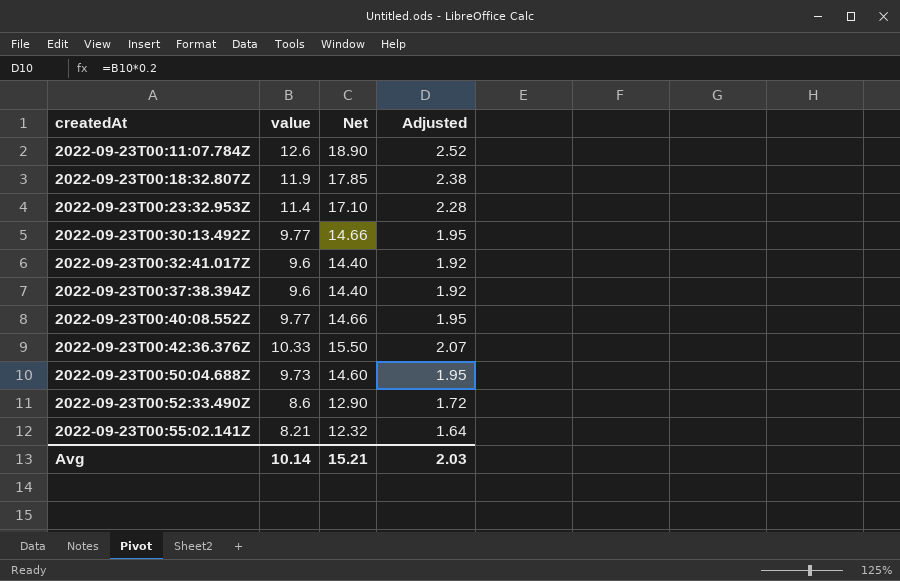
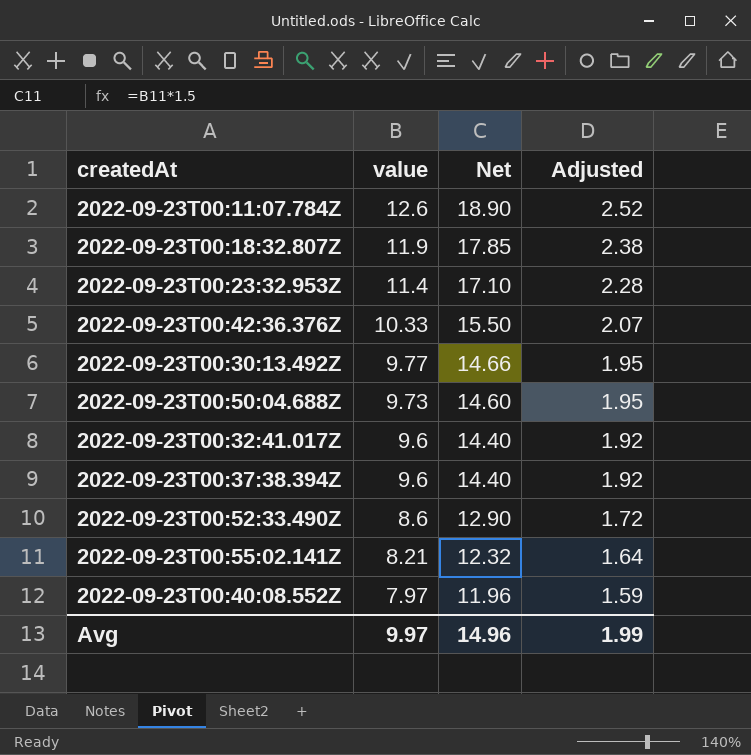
row order: createdAt ascending -> value descending
2022-09-23T00:40:08.552Z | value: 9.77 -> 7.97
2022-09-23T00:40:08.552Z | Net: 14.66 -> 11.96
2022-09-23T00:40:08.552Z | Adjusted: 1.95 -> 1.59
Avg | value: 10.14 -> 9.97
Avg | Net: 15.21 -> 14.96
Avg | Adjusted: 2.03 -> 1.99

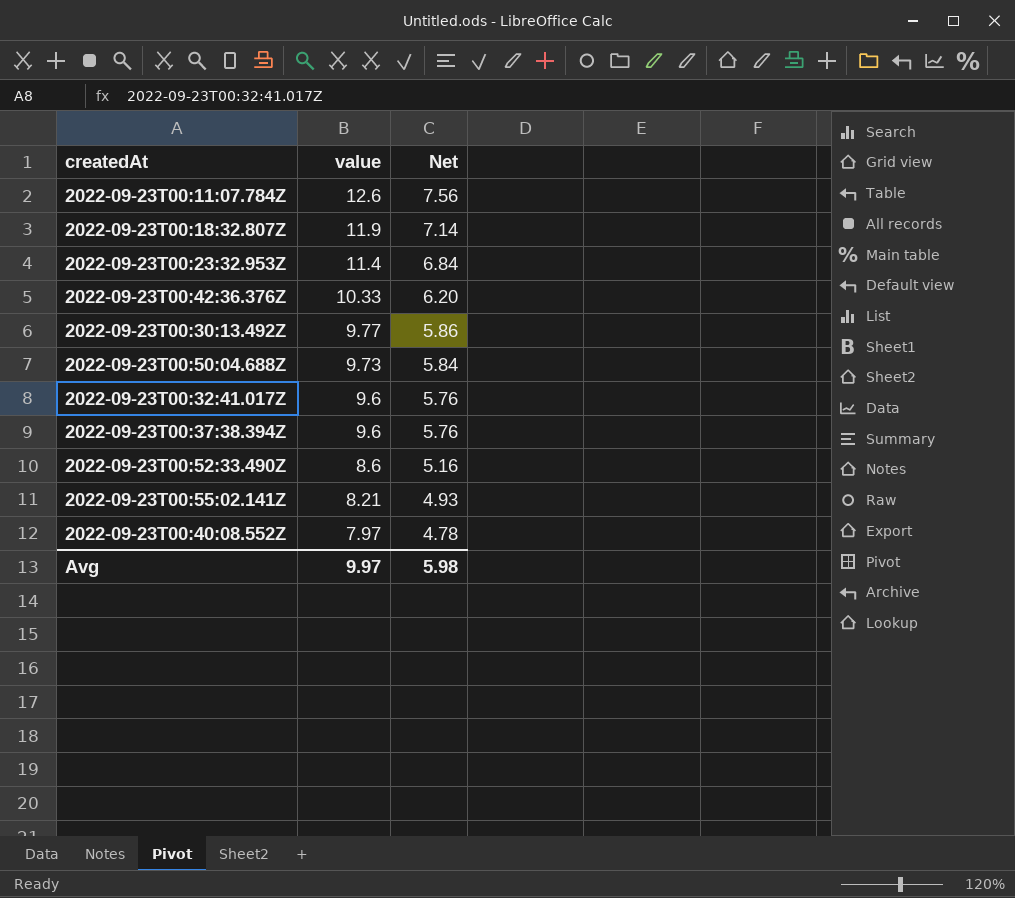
column Adjusted | formula: [value] * 0.2 -> none
column Net | formula: [value] * 1.5 -> [value] * 0.6
Avg | Net: 14.96 -> 5.98

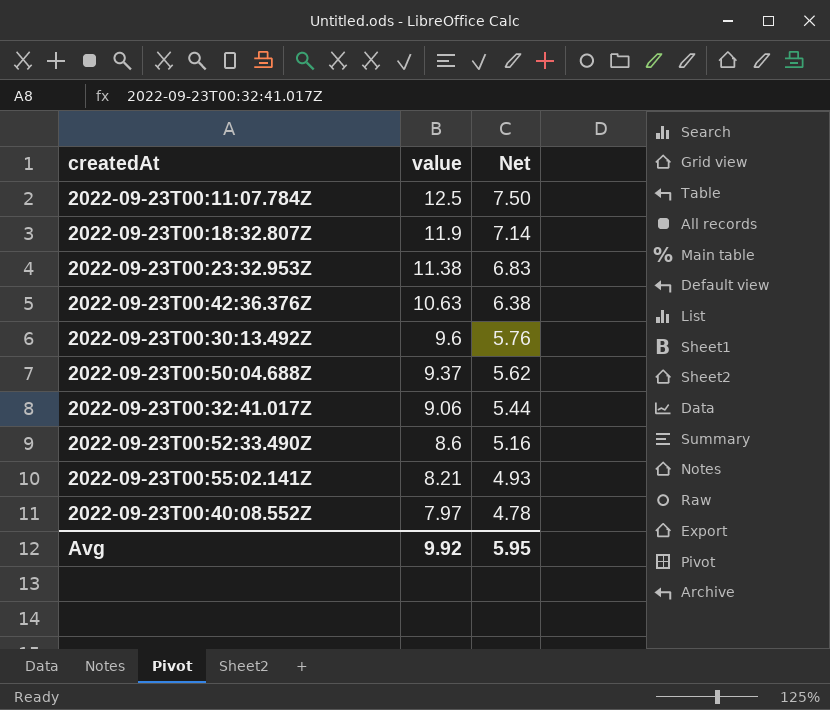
row 2022-09-23T00:37:38.394Z: 9.6 | 5.76 -> none
2022-09-23T00:11:07.784Z | value: 12.6 -> 12.5
2022-09-23T00:11:07.784Z | Net: 7.56 -> 7.50
2022-09-23T00:23:32.953Z | value: 11.4 -> 11.38
2022-09-23T00:23:32.953Z | Net: 6.84 -> 6.83
2022-09-23T00:42:36.376Z | value: 10.33 -> 10.63
2022-09-23T00:42:36.376Z | Net: 6.20 -> 6.38
2022-09-23T00:30:13.492Z | value: 9.77 -> 9.6
2022-09-23T00:30:13.492Z | Net: 5.86 -> 5.76
2022-09-23T00:50:04.688Z | value: 9.73 -> 9.37
2022-09-23T00:50:04.688Z | Net: 5.84 -> 5.62
2022-09-23T00:32:41.017Z | value: 9.6 -> 9.06
2022-09-23T00:32:41.017Z | Net: 5.76 -> 5.44
Avg | value: 9.97 -> 9.92
Avg | Net: 5.98 -> 5.95

